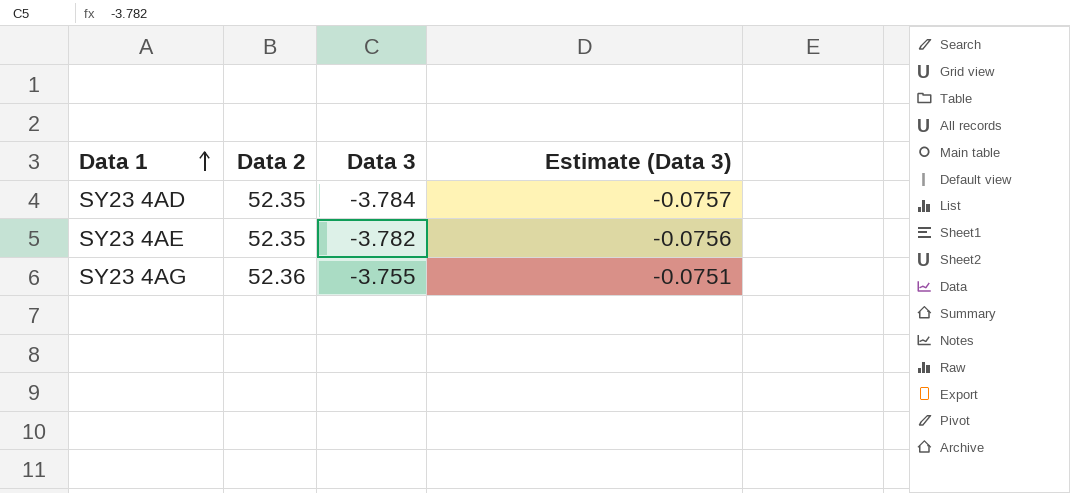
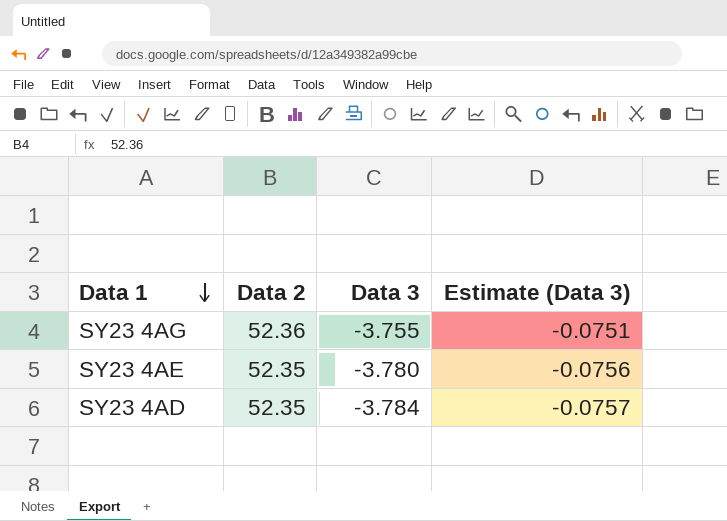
row order: Data 1 ascending -> Data 1 descending
SY23 4AE | Data 3: -3.782 -> -3.780

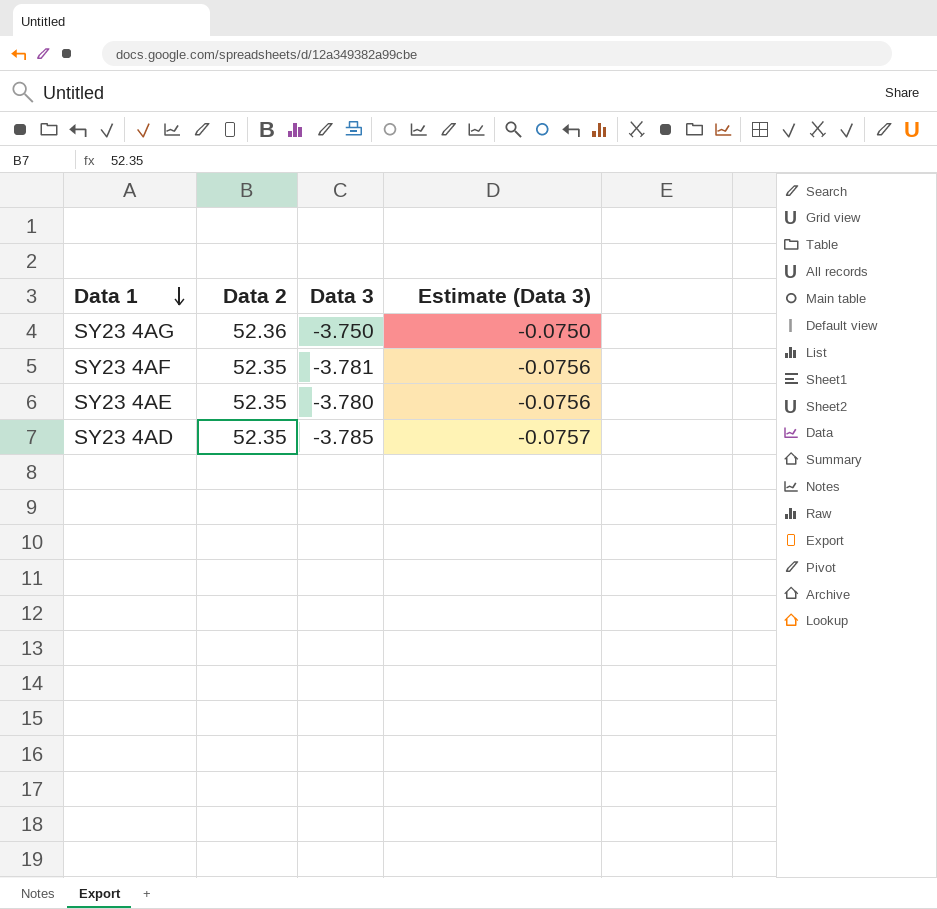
SY23 4AG | Data 3: -3.755 -> -3.750
SY23 4AG | Estimate (Data 3): -0.0751 -> -0.0750
row SY23 4AF: none -> 52.35 | -3.781 | -0.0756
SY23 4AD | Data 3: -3.784 -> -3.785

